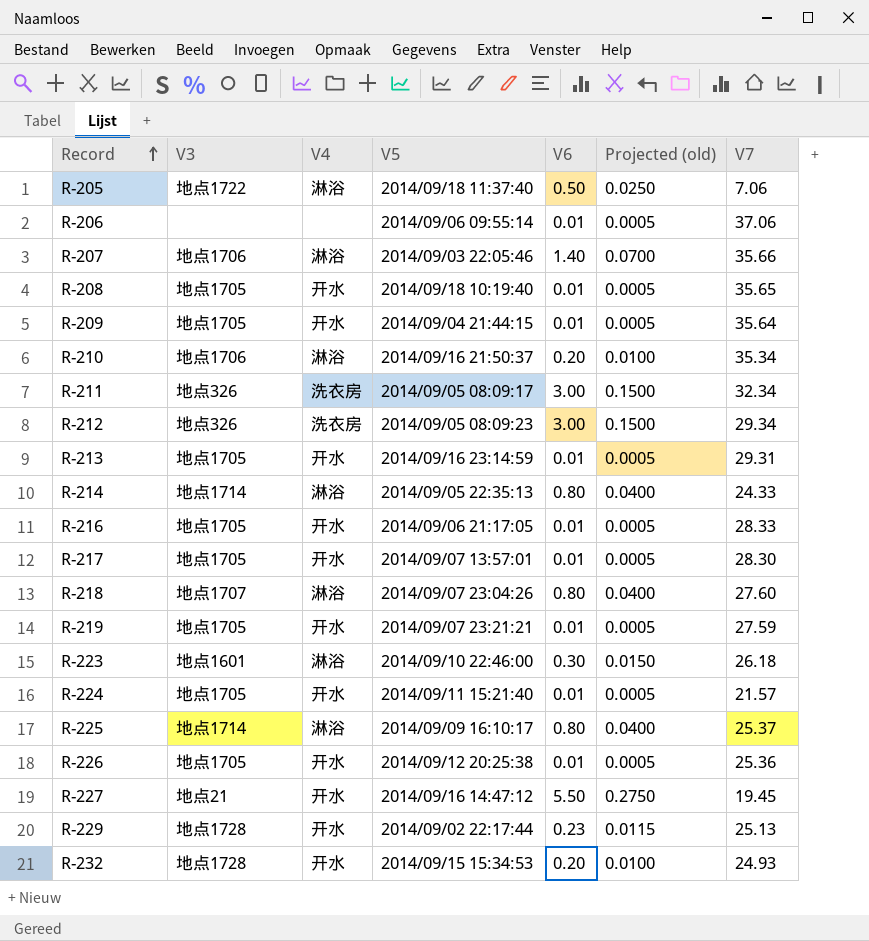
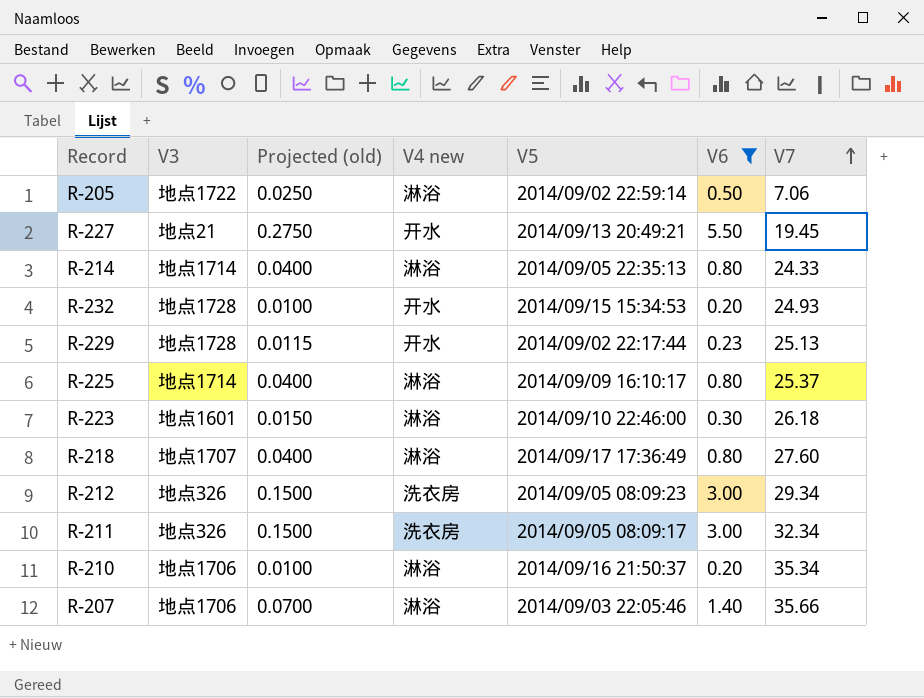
filter: none -> V6 != 0.01
row order: Record ascending -> V7 ascending
column Projected (old) | position: 6 -> 3
column name: V4 -> V4 new
R-205 | V5: 2014/09/18 11:37:40 -> 2014/09/02 22:59:14
R-227 | V5: 2014/09/16 14:47:12 -> 2014/09/13 20:49:21
R-218 | V5: 2014/09/07 23:04:26 -> 2014/09/17 17:36:49

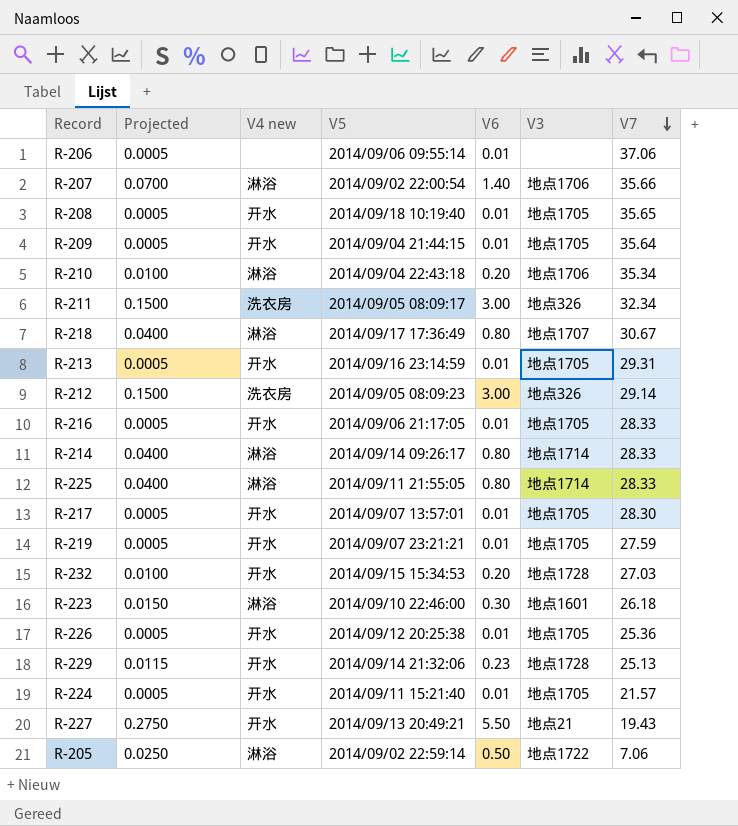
filter: V6 != 0.01 -> none
row order: V7 ascending -> V7 descending
column name: Projected (old) -> Projected
column V3 | position: 2 -> 6
R-207 | V5: 2014/09/03 22:05:46 -> 2014/09/02 22:00:54
R-210 | V5: 2014/09/16 21:50:37 -> 2014/09/04 22:43:18
R-218 | V7: 27.60 -> 30.67
R-212 | V7: 29.34 -> 29.14
R-214 | V5: 2014/09/05 22:35:13 -> 2014/09/14 09:26:17
R-214 | V7: 24.33 -> 28.33
R-225 | V5: 2014/09/09 16:10:17 -> 2014/09/11 21:55:05
R-225 | V7: 25.37 -> 28.33
R-232 | V7: 24.93 -> 27.03
R-229 | V5: 2014/09/02 22:17:44 -> 2014/09/14 21:32:06
R-227 | V7: 19.45 -> 19.43

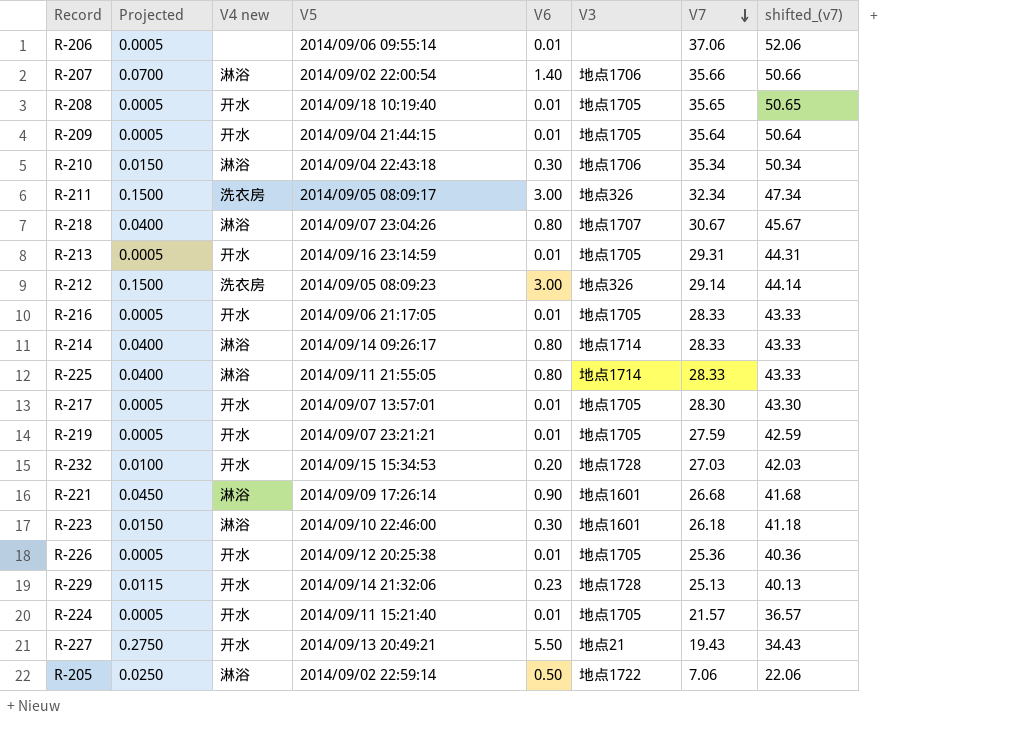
column shifted_(v7) | formula: none -> [V7] + 15
R-210 | Projected: 0.0100 -> 0.0150
R-210 | V6: 0.20 -> 0.30
R-218 | V5: 2014/09/17 17:36:49 -> 2014/09/07 23:04:26
row R-221: none -> 0.0450 | 淋浴 | 2014/09/09 17:26:14 | 0.90 | 地点1601 | 26.68 | 41.68

